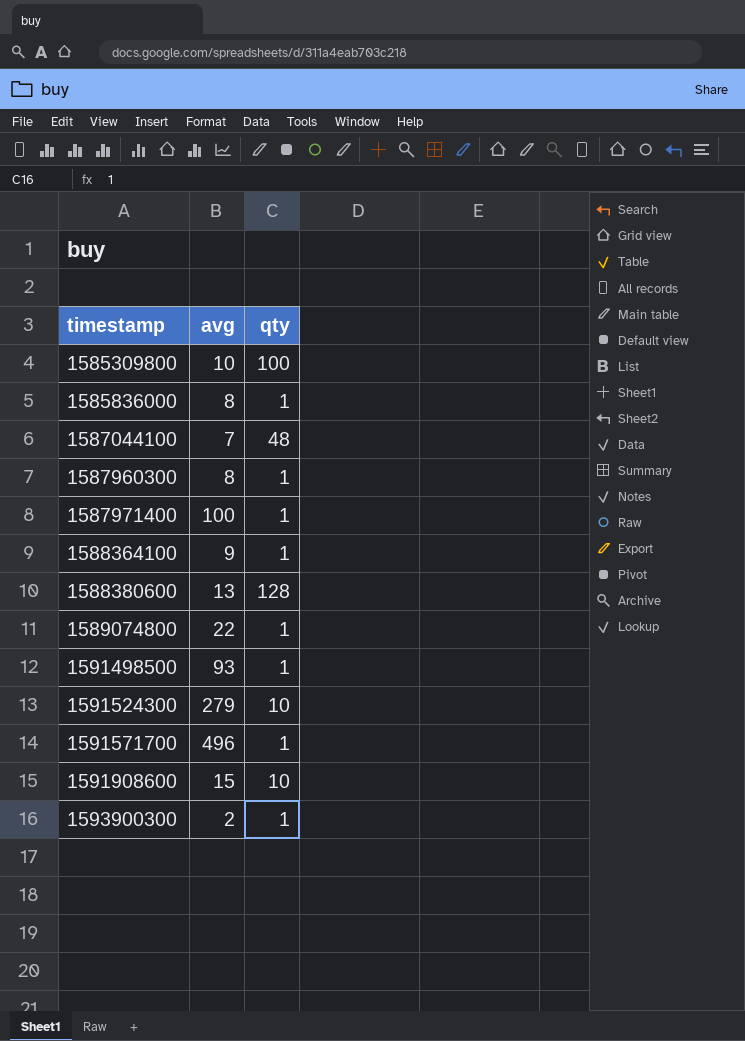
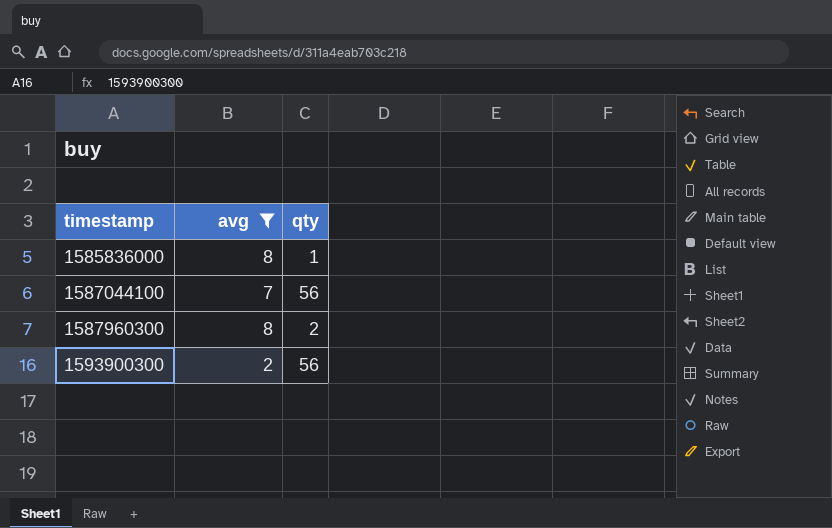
filter: none -> avg <= 8
1587044100 | qty: 48 -> 56
1587960300 | qty: 1 -> 2
1593900300 | qty: 1 -> 56

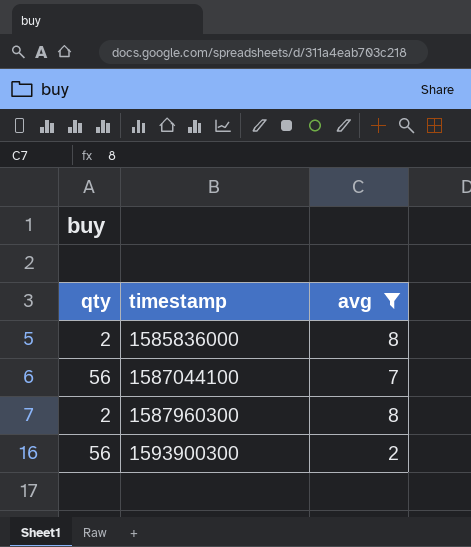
column qty | position: 3 -> 1
1585836000 | qty: 1 -> 2

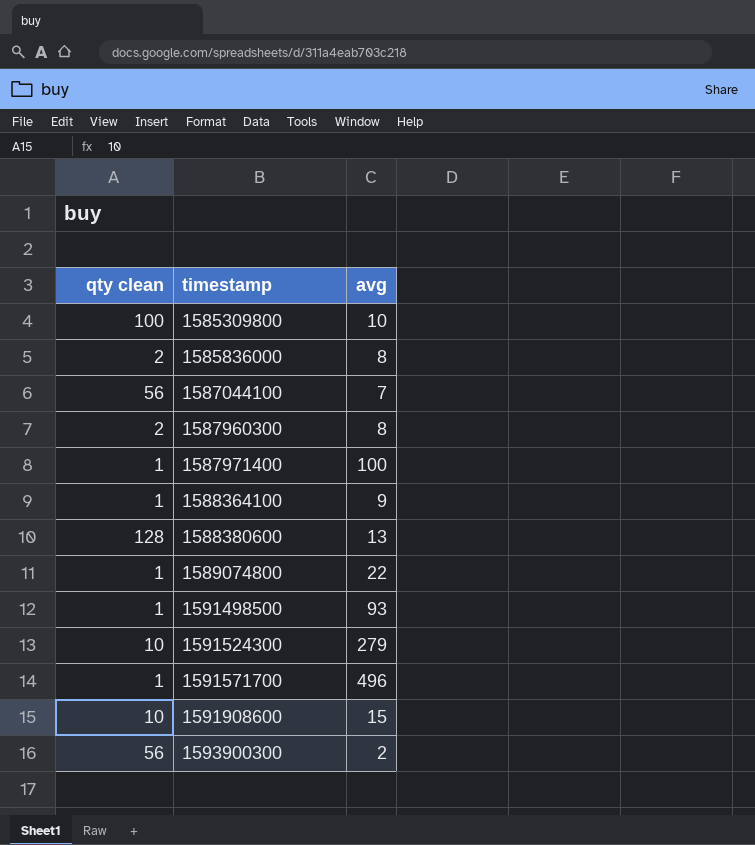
filter: avg <= 8 -> none
column name: qty -> qty clean

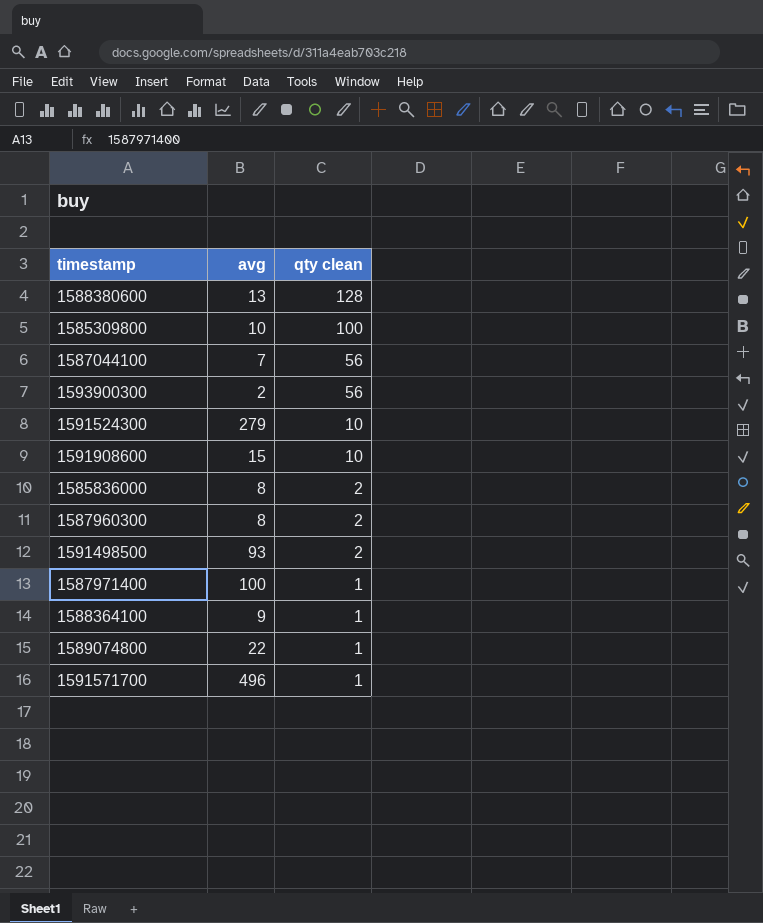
row order: timestamp ascending -> qty clean descending
column qty clean | position: 1 -> 3
1591498500 | qty clean: 1 -> 2

